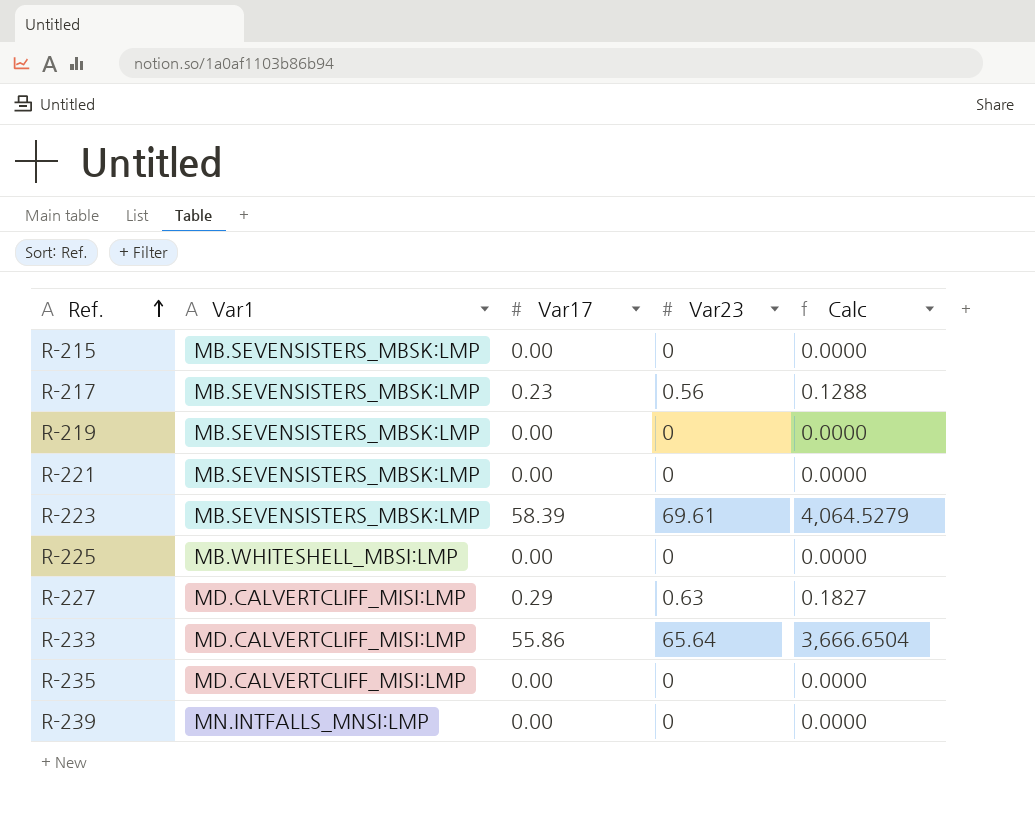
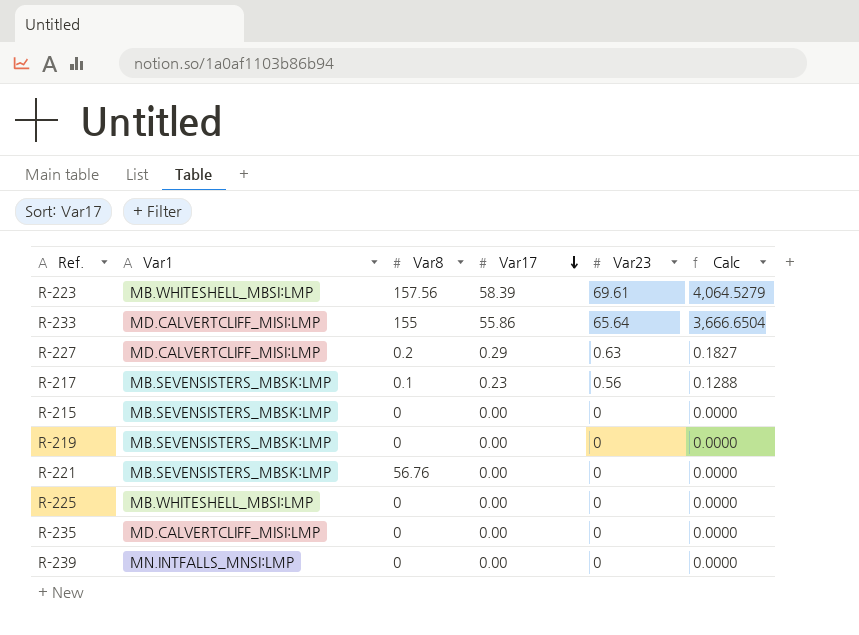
row order: Ref. ascending -> Var17 descending
column Var8 | position: none -> 3
R-223 | Var1: MB.SEVENSISTERS_MBSK:LMP -> MB.WHITESHELL_MBSI:LMP

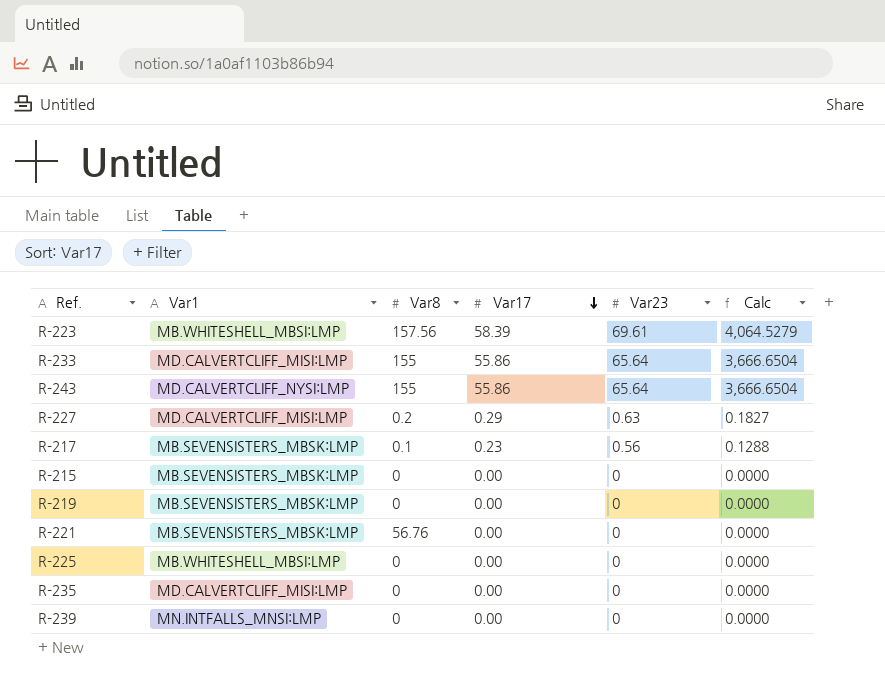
row R-243: none -> MD.CALVERTCLIFF_NYSI:LMP | 155 | 55.86 | 65.64 | 3,666.6504

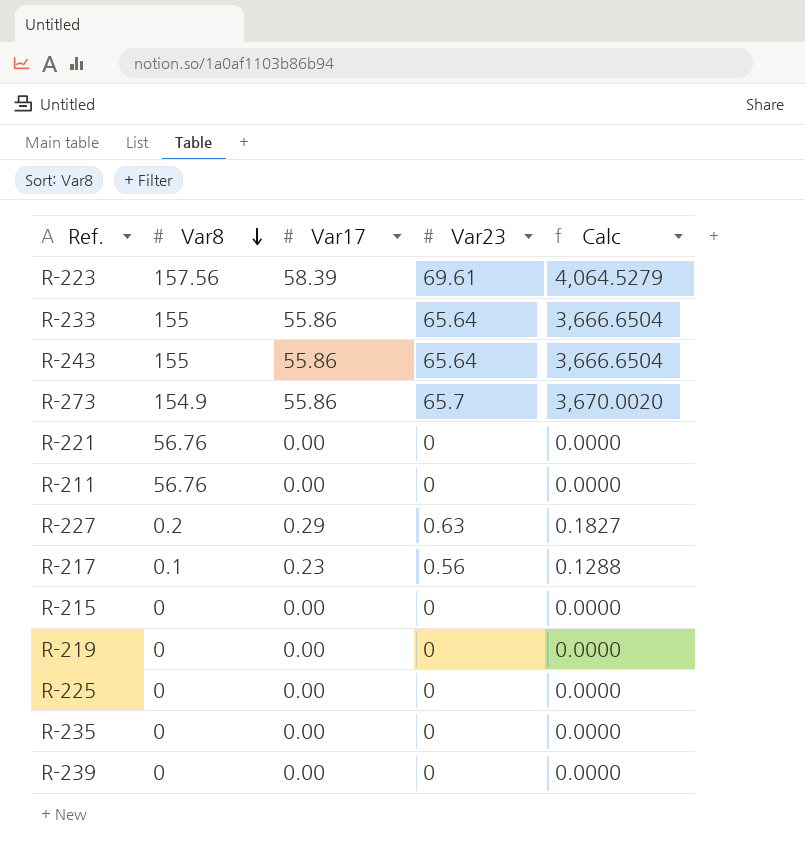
row order: Var17 descending -> Var8 descending
column Var1 | position: 2 -> none
row R-273: none -> 154.9 | 55.86 | 65.7 | 3,670.0020
row R-211: none -> 56.76 | 0.00 | 0 | 0.0000

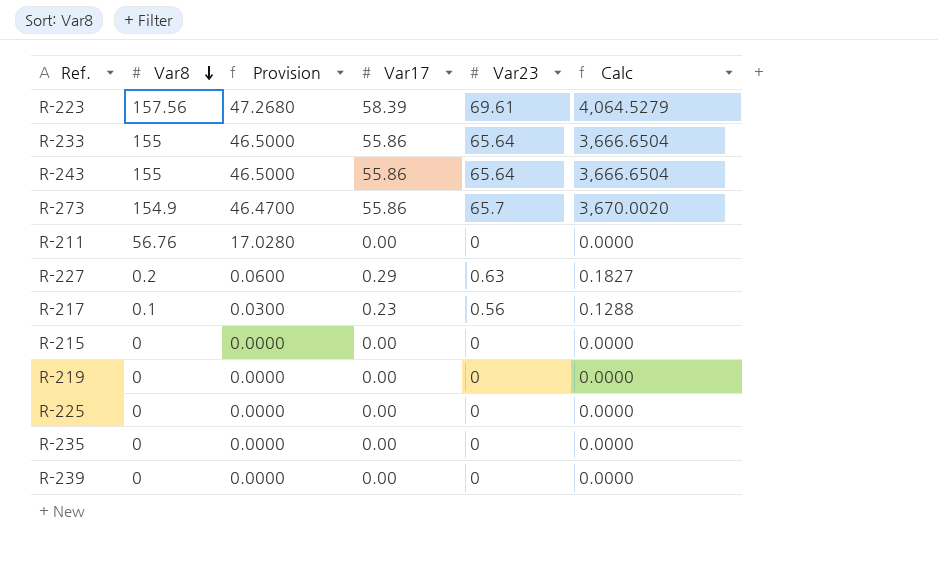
column Provision | formula: none -> [Var8] * 0.3
row R-221: 56.76 | 0.00 | 0 | 0.0000 -> none

